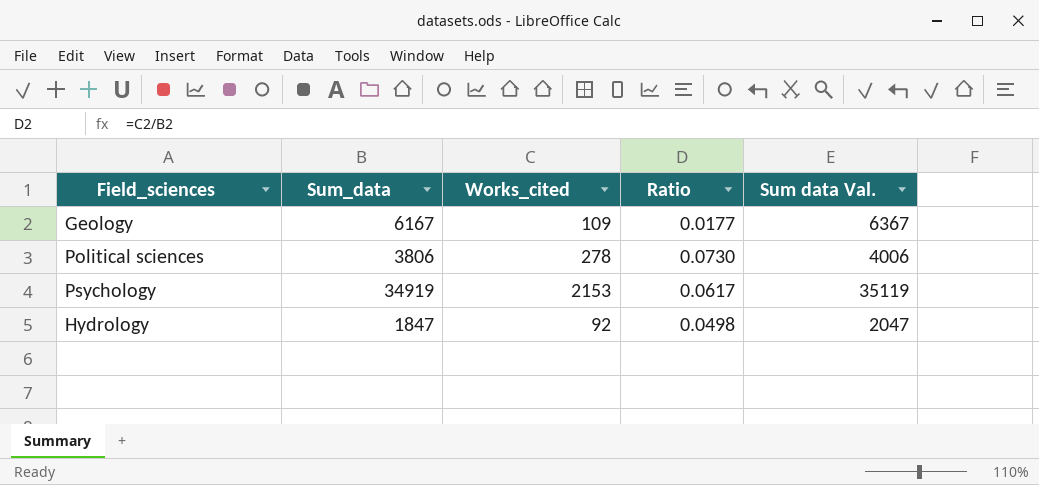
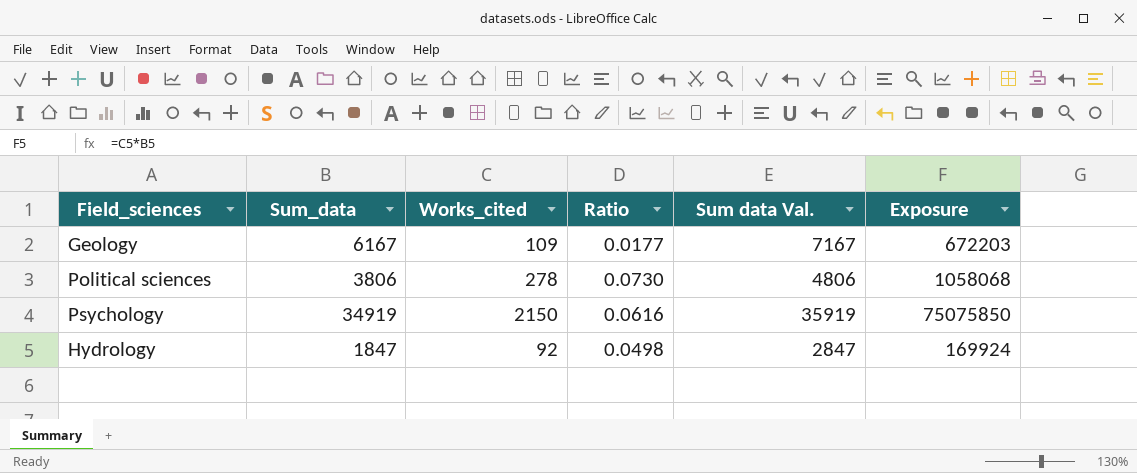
column Sum data Val. | formula: [Sum_data] + 200 -> [Sum_data] + 1000
column Exposure | formula: none -> [Sum_data] * [Works_cited]
Psychology | Works_cited: 2153 -> 2150
Psychology | Ratio: 0.0617 -> 0.0616

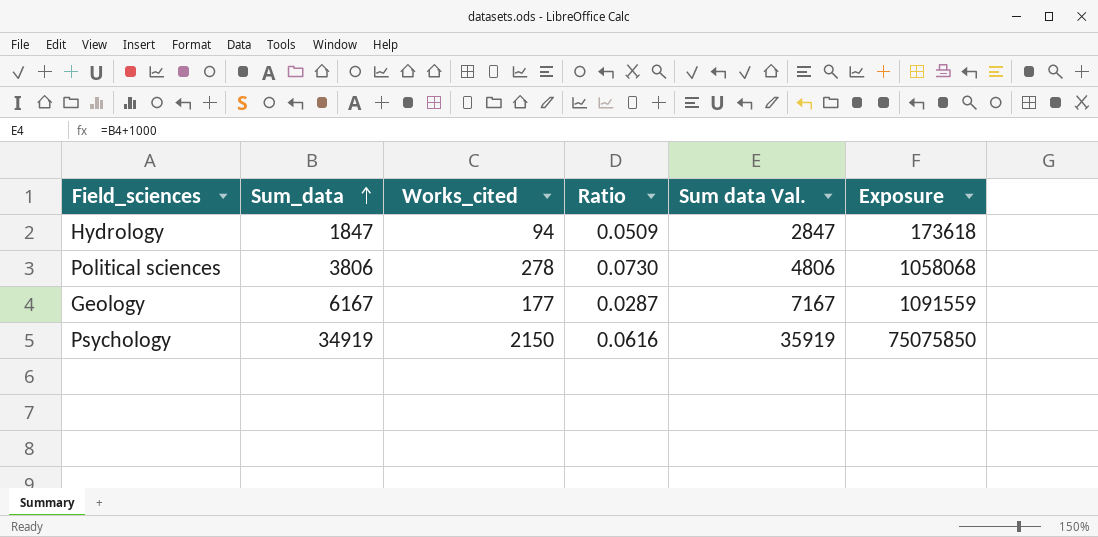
row order: none -> Sum_data ascending
Hydrology | Works_cited: 92 -> 94
Hydrology | Ratio: 0.0498 -> 0.0509
Hydrology | Exposure: 169924 -> 173618
Geology | Works_cited: 109 -> 177
Geology | Ratio: 0.0177 -> 0.0287
Geology | Exposure: 672203 -> 1091559

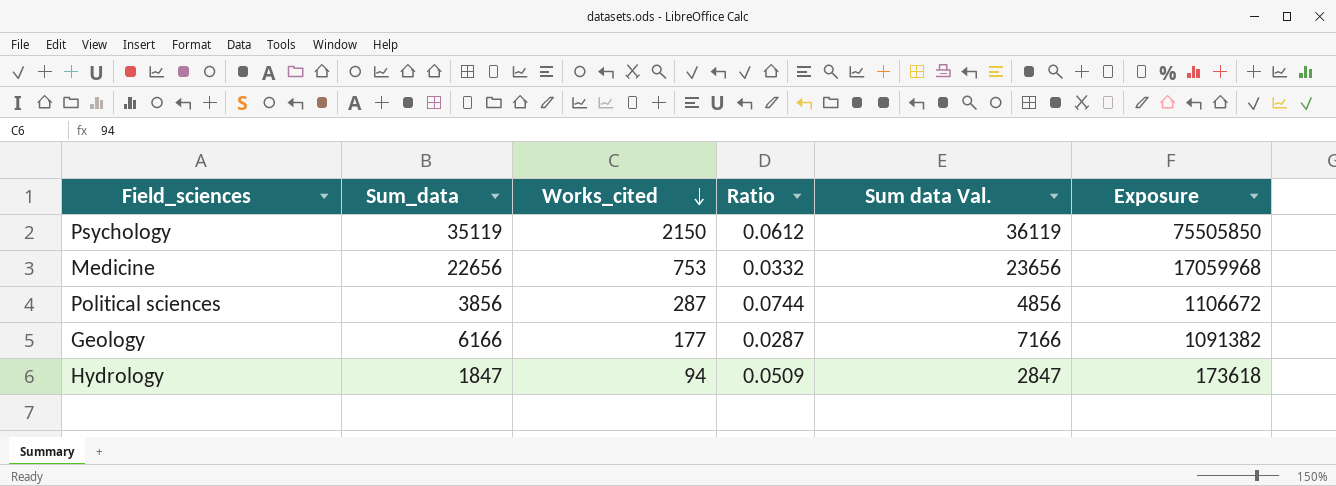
row order: Sum_data ascending -> Works_cited descending
Psychology | Sum_data: 34919 -> 35119
Psychology | Ratio: 0.0616 -> 0.0612
Psychology | Sum data Val.: 35919 -> 36119
Psychology | Exposure: 75075850 -> 75505850
row Medicine: none -> 22656 | 753 | 0.0332 | 23656 | 17059968
Political sciences | Sum_data: 3806 -> 3856
Political sciences | Works_cited: 278 -> 287
Political sciences | Ratio: 0.0730 -> 0.0744
Political sciences | Sum data Val.: 4806 -> 4856
Political sciences | Exposure: 1058068 -> 1106672
Geology | Sum_data: 6167 -> 6166
Geology | Sum data Val.: 7167 -> 7166
Geology | Exposure: 1091559 -> 1091382

